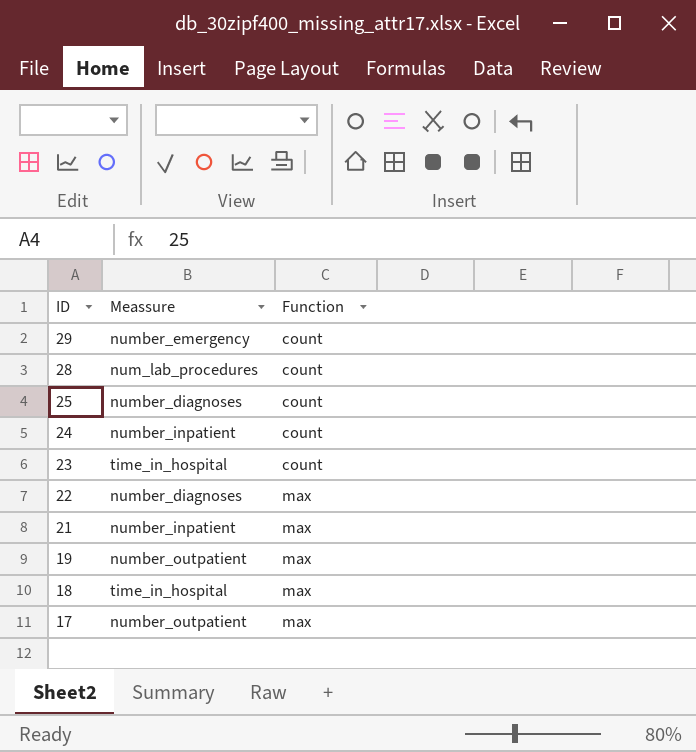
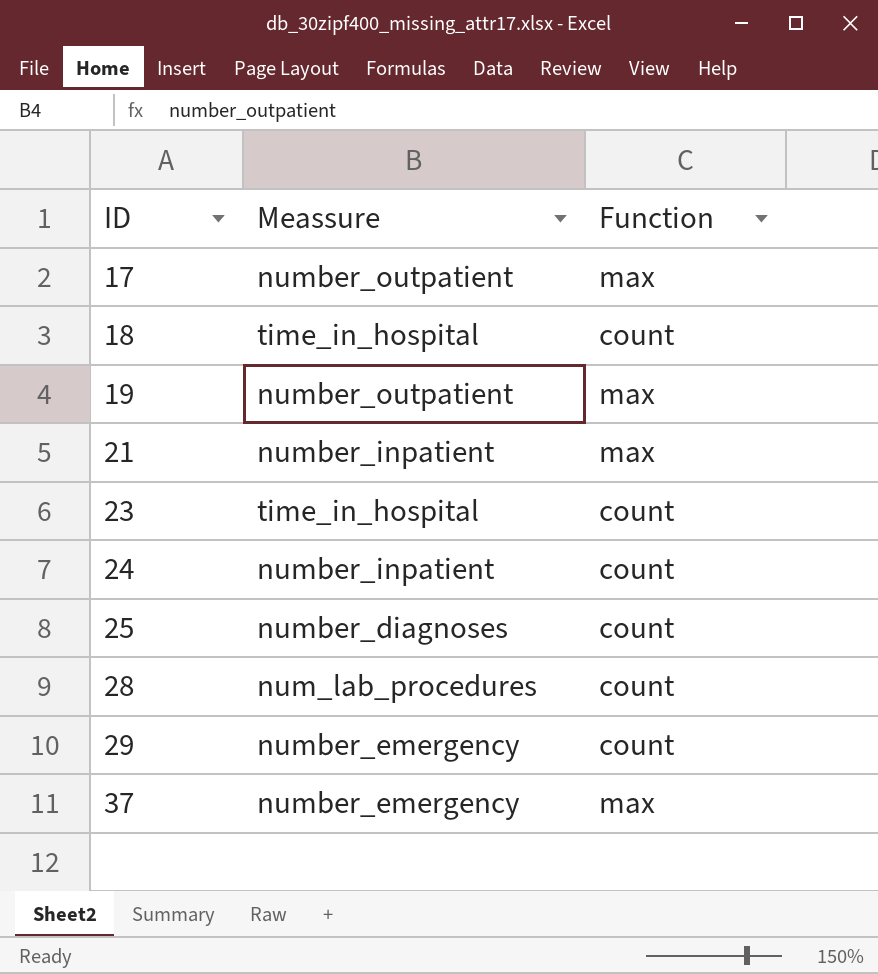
row order: ID descending -> ID ascending
row 22: number_diagnoses | max -> none
18 | Function: max -> count
row 37: none -> number_emergency | max

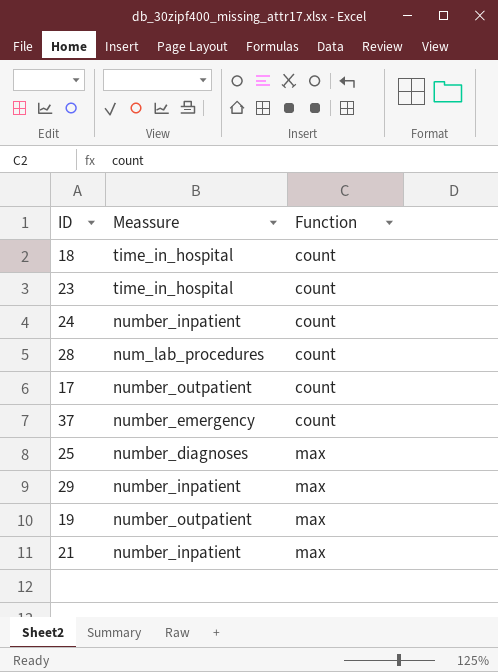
row order: ID ascending -> Function ascending
17 | Function: max -> count
37 | Function: max -> count
25 | Function: count -> max
29 | Meassure: number_emergency -> number_inpatient
29 | Function: count -> max

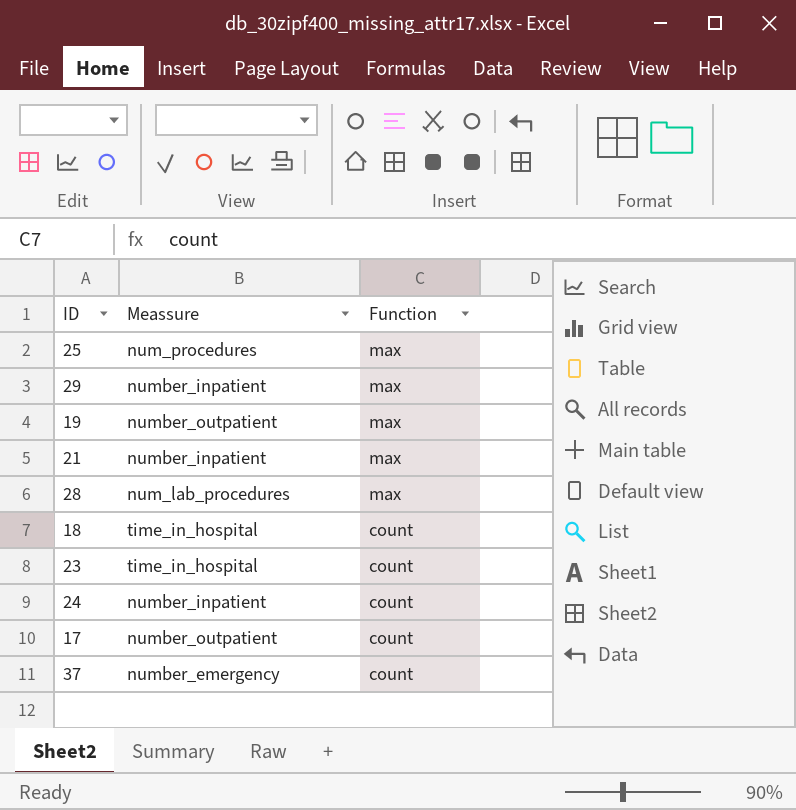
row order: Function ascending -> Function descending
25 | Meassure: number_diagnoses -> num_procedures
28 | Function: count -> max

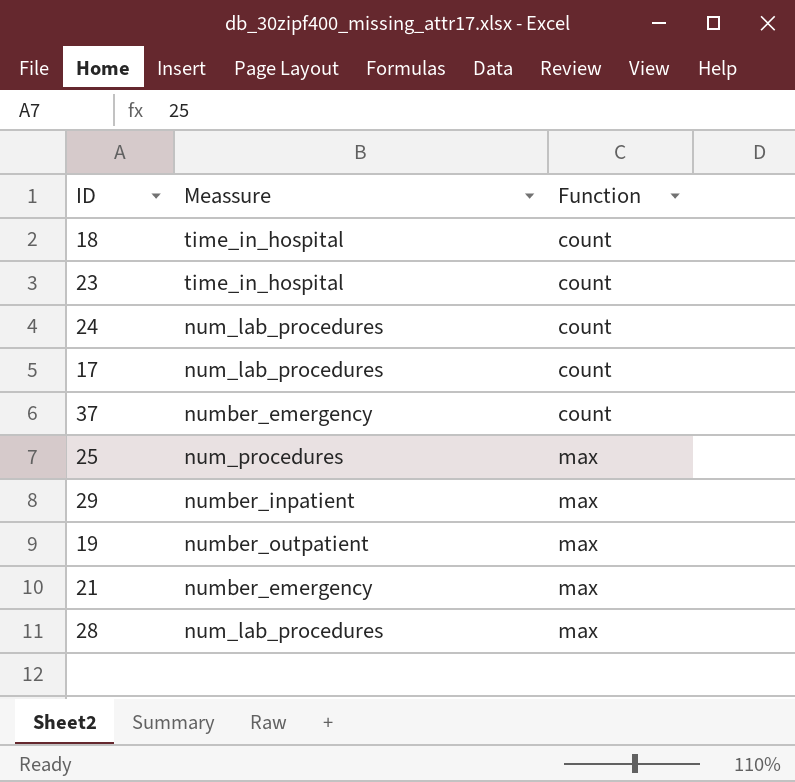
row order: Function descending -> Function ascending
24 | Meassure: number_inpatient -> num_lab_procedures
17 | Meassure: number_outpatient -> num_lab_procedures
21 | Meassure: number_inpatient -> number_emergency

